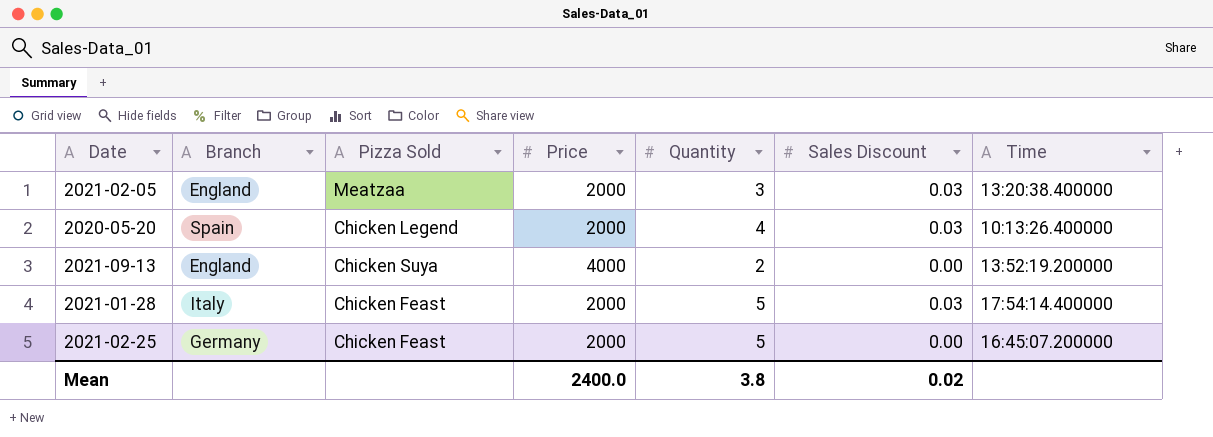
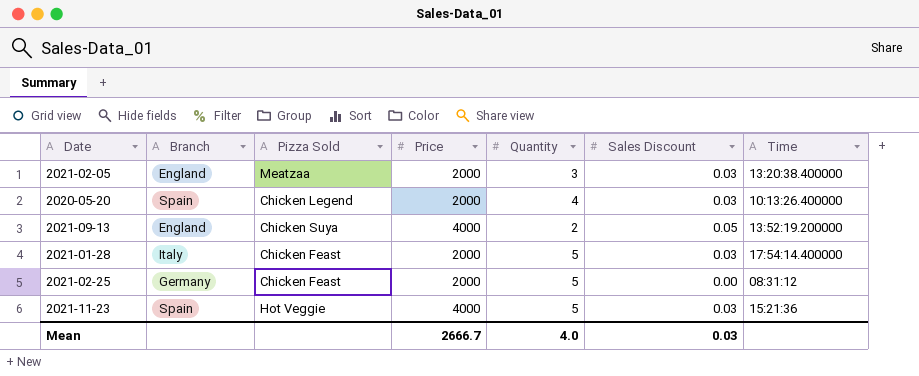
2021-09-13 | Sales Discount: 0.00 -> 0.05
2021-02-25 | Time: 16:45:07.200000 -> 08:31:12
row 2021-11-23: none -> Spain | Hot Veggie | 4000 | 5 | 0.03 | 15:21:36
Mean | Price: 2400.0 -> 2666.7
Mean | Quantity: 3.8 -> 4.0
Mean | Sales Discount: 0.02 -> 0.03

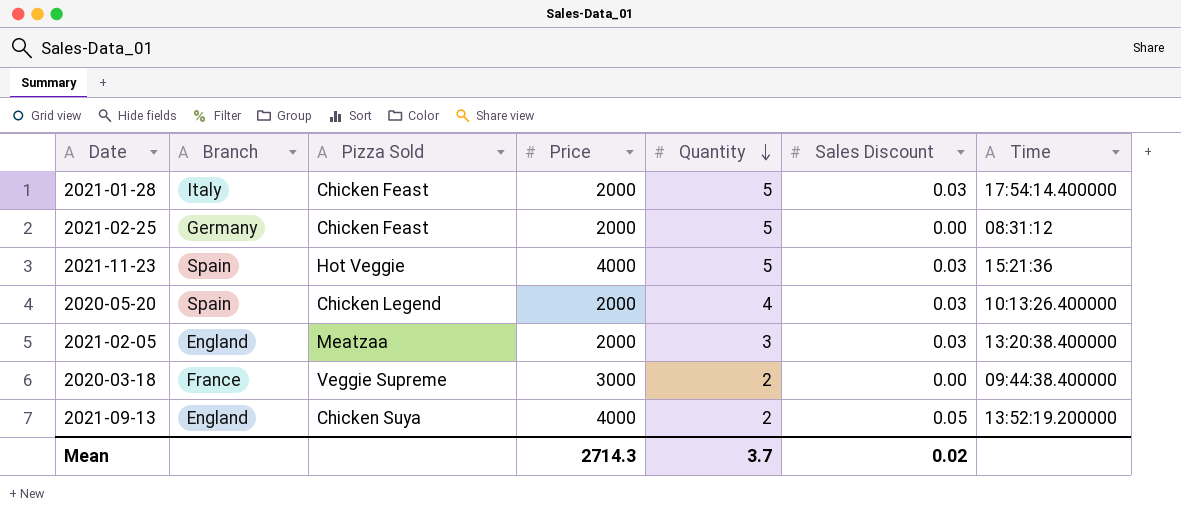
row order: none -> Quantity descending
row 2020-03-18: none -> France | Veggie Supreme | 3000 | 2 | 0.00 | 09:44:38.400000
Mean | Price: 2666.7 -> 2714.3
Mean | Quantity: 4.0 -> 3.7
Mean | Sales Discount: 0.03 -> 0.02

